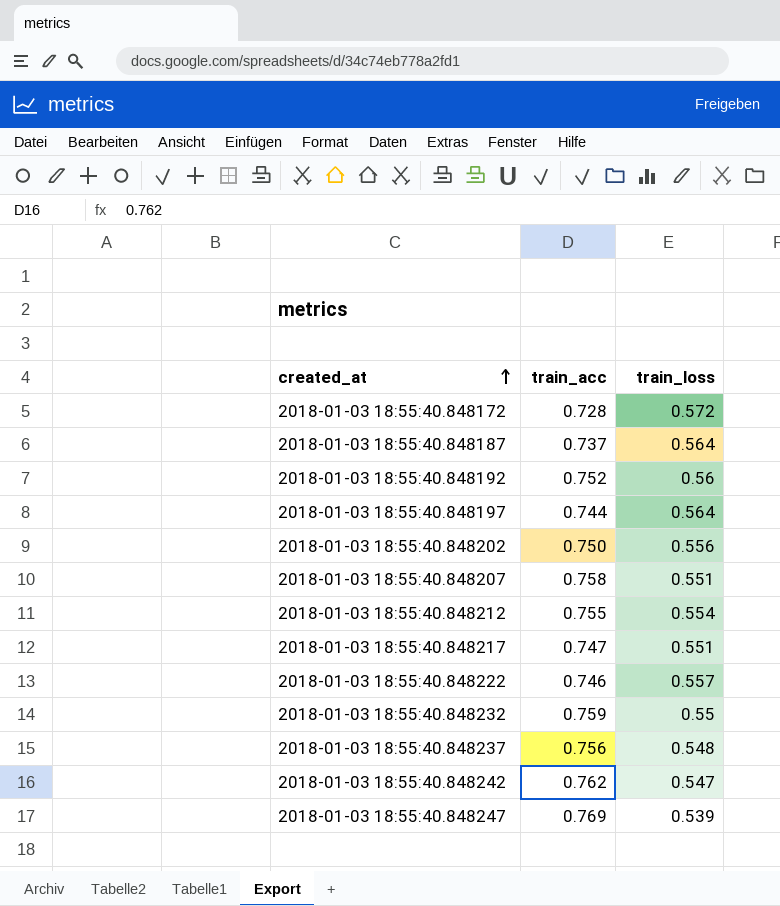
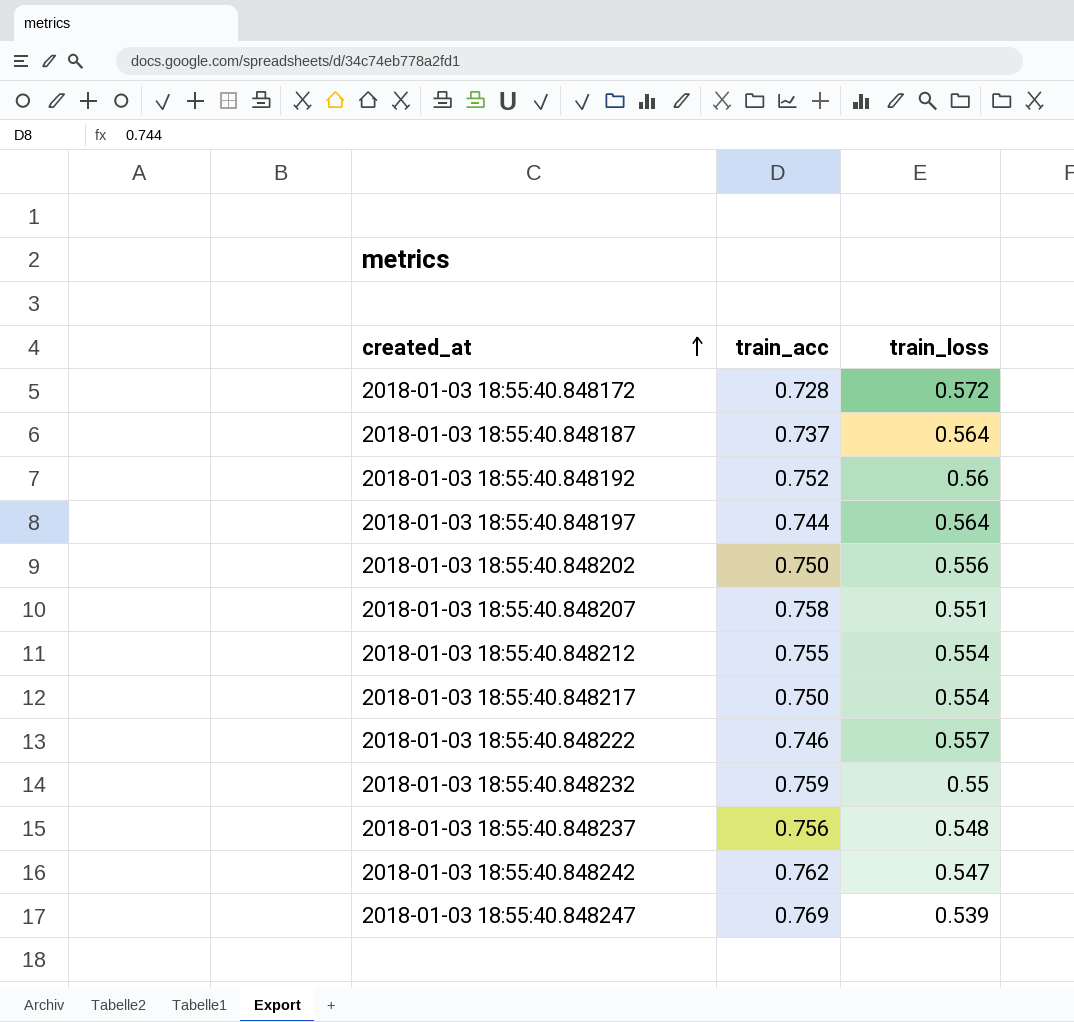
2018-01-03 18:55:40.848217 | train_acc: 0.747 -> 0.750
2018-01-03 18:55:40.848217 | train_loss: 0.551 -> 0.554

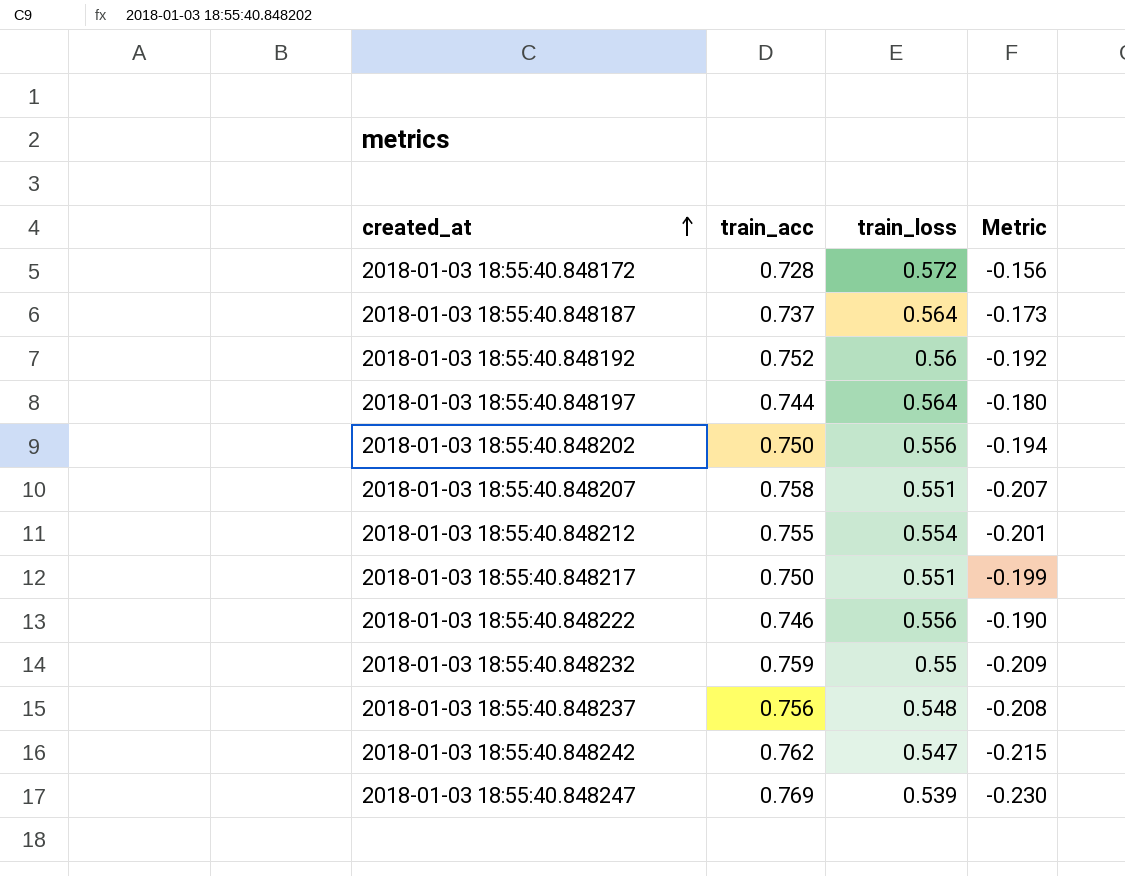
column Metric | formula: none -> [train_loss] - [train_acc]
2018-01-03 18:55:40.848217 | train_loss: 0.554 -> 0.551
2018-01-03 18:55:40.848222 | train_loss: 0.557 -> 0.556

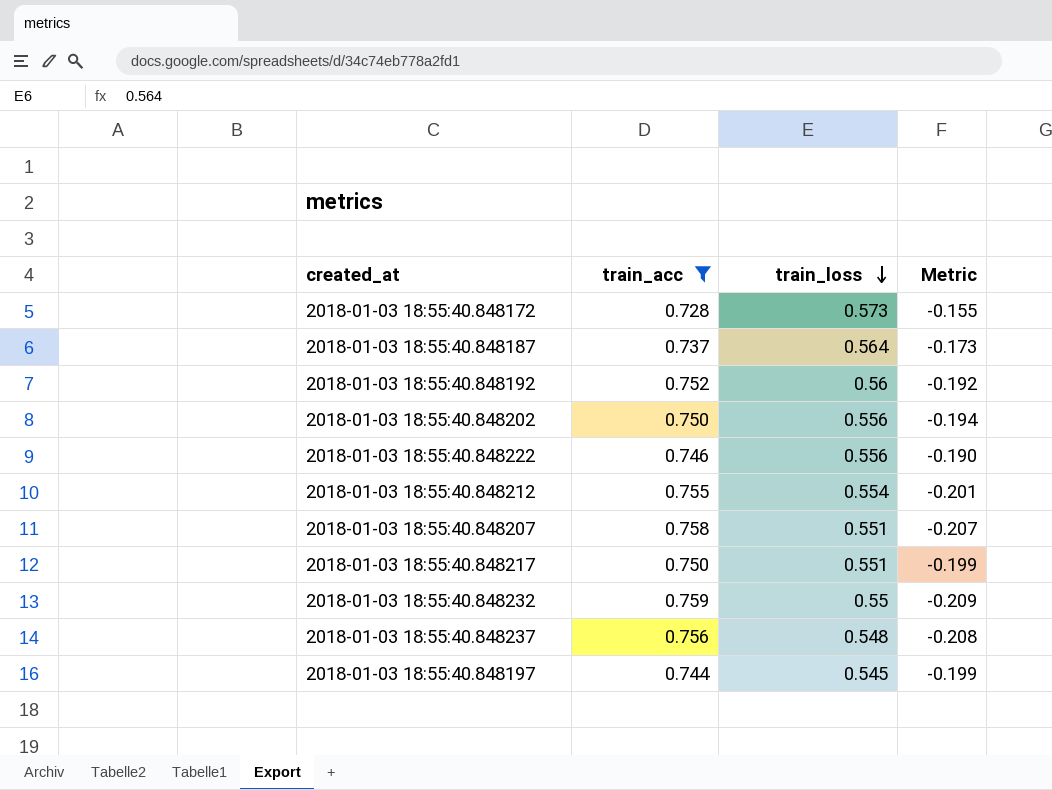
filter: none -> train_acc <= 0.759
row order: created_at ascending -> train_loss descending
2018-01-03 18:55:40.848172 | train_loss: 0.572 -> 0.573
2018-01-03 18:55:40.848172 | Metric: -0.156 -> -0.155
2018-01-03 18:55:40.848197 | train_loss: 0.564 -> 0.545
2018-01-03 18:55:40.848197 | Metric: -0.180 -> -0.199

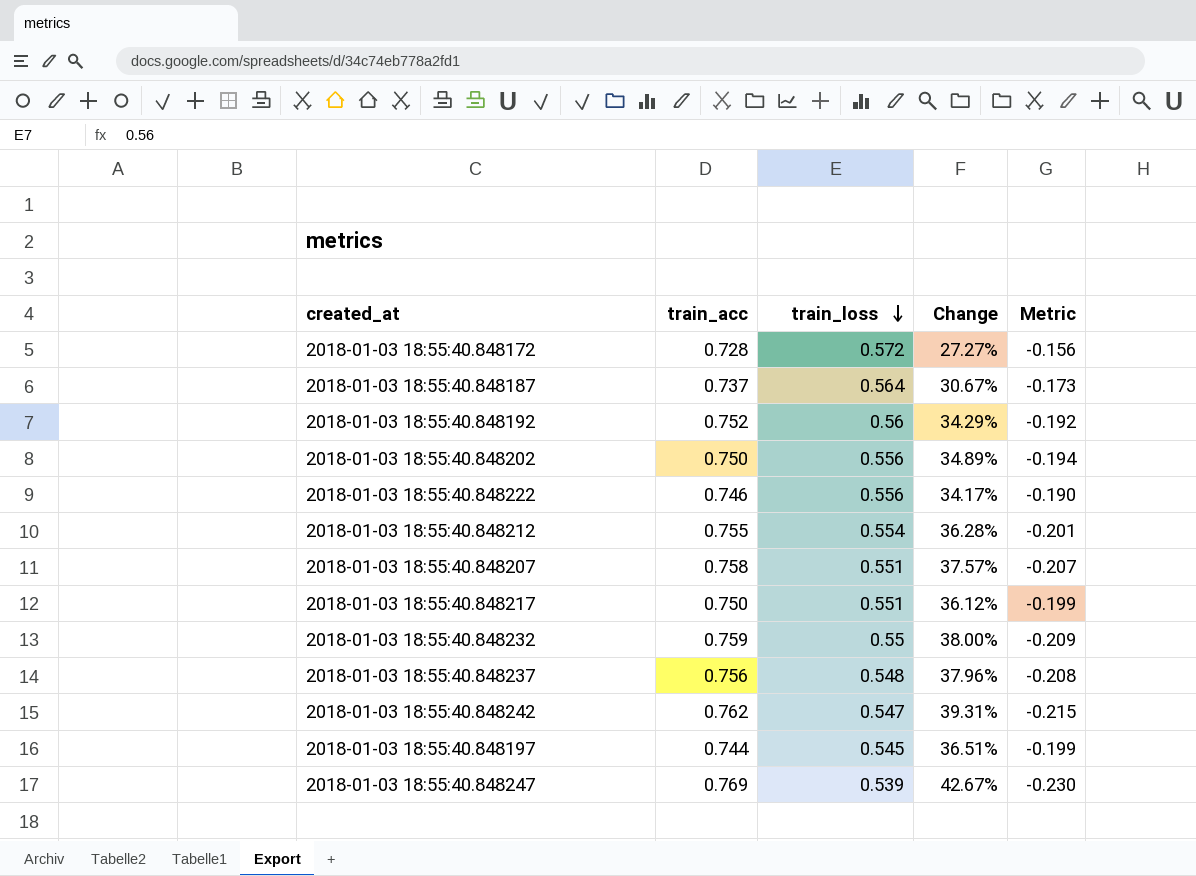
filter: train_acc <= 0.759 -> none
column Change | formula: none -> ([train_acc] - [train_loss]) / [train_loss]
2018-01-03 18:55:40.848172 | train_loss: 0.573 -> 0.572
2018-01-03 18:55:40.848172 | Metric: -0.155 -> -0.156

